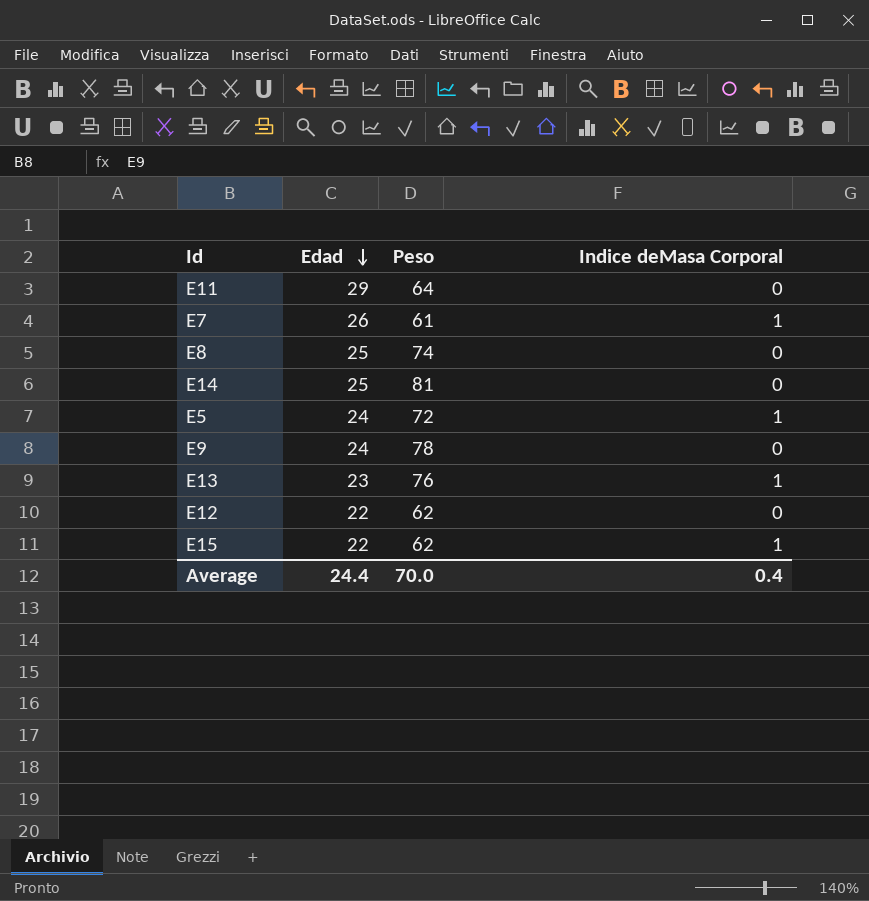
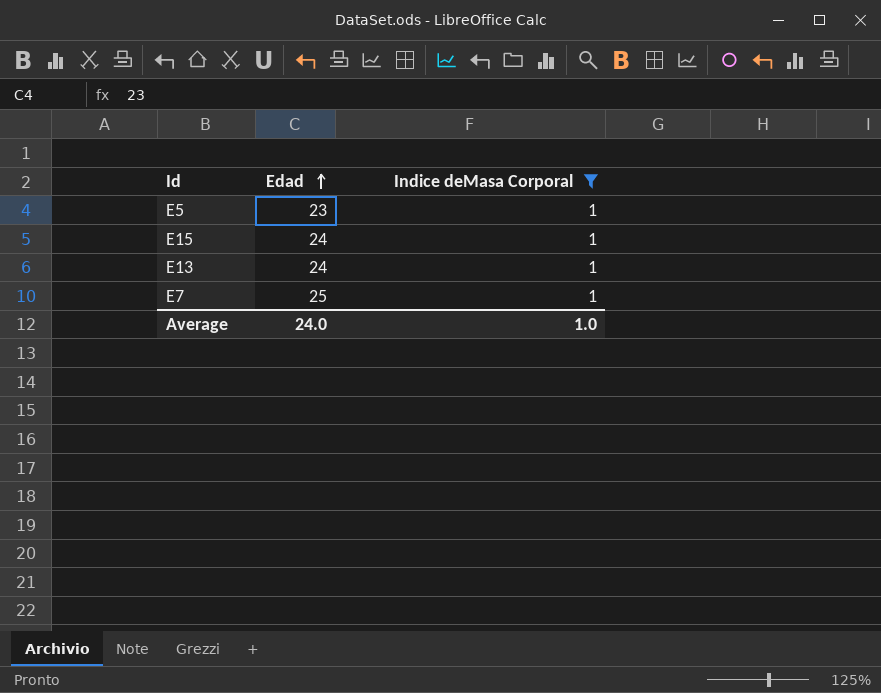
filter: none -> Indice deMasa Corporal = 1
row order: Edad descending -> Edad ascending
column Peso | position: 3 -> none
E5 | Edad: 24 -> 23
E15 | Edad: 22 -> 24
E13 | Edad: 23 -> 24
E7 | Edad: 26 -> 25
Average | Edad: 24.4 -> 24.0
Average | Indice deMasa Corporal: 0.4 -> 1.0

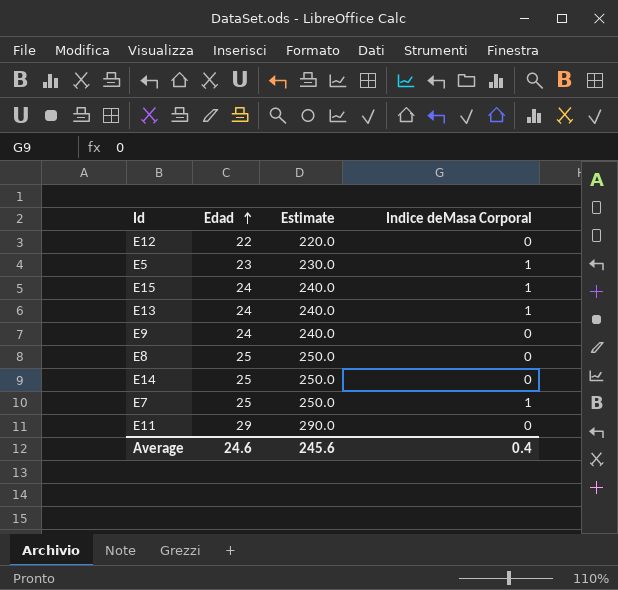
filter: Indice deMasa Corporal = 1 -> none
column Estimate | formula: none -> [Edad] * 10
Average | Edad: 24.0 -> 24.6
Average | Indice deMasa Corporal: 1.0 -> 0.4

